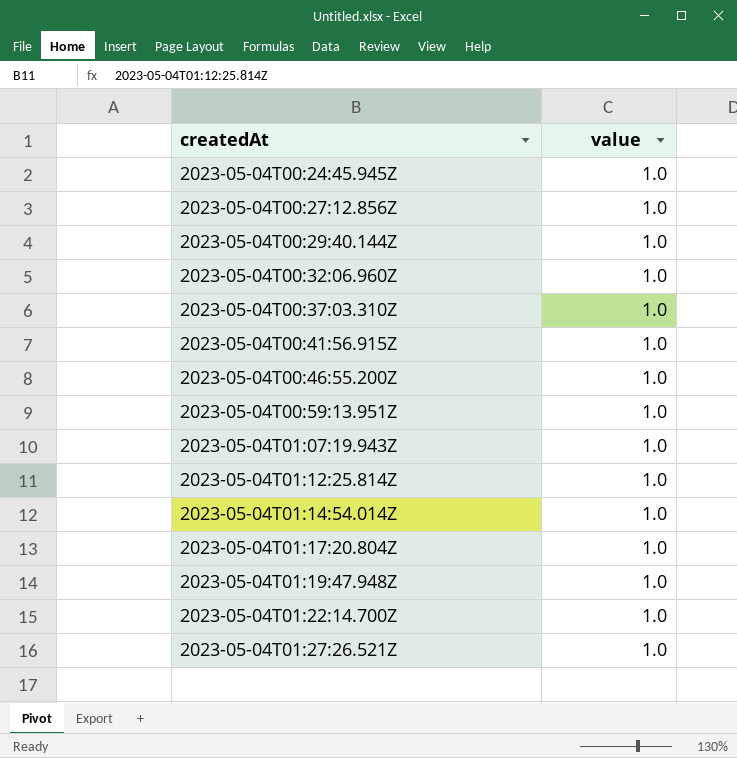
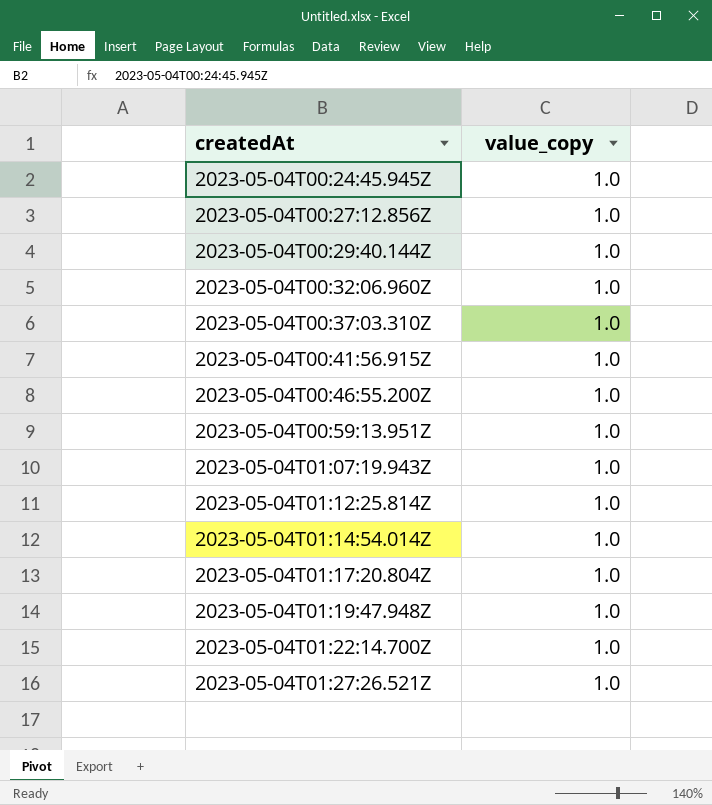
column name: value -> value_copy

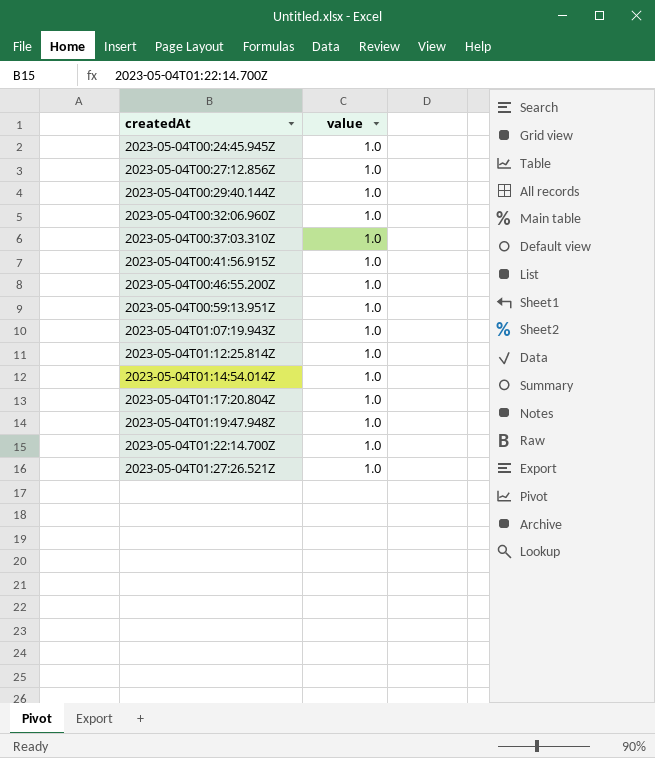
column name: value_copy -> value

